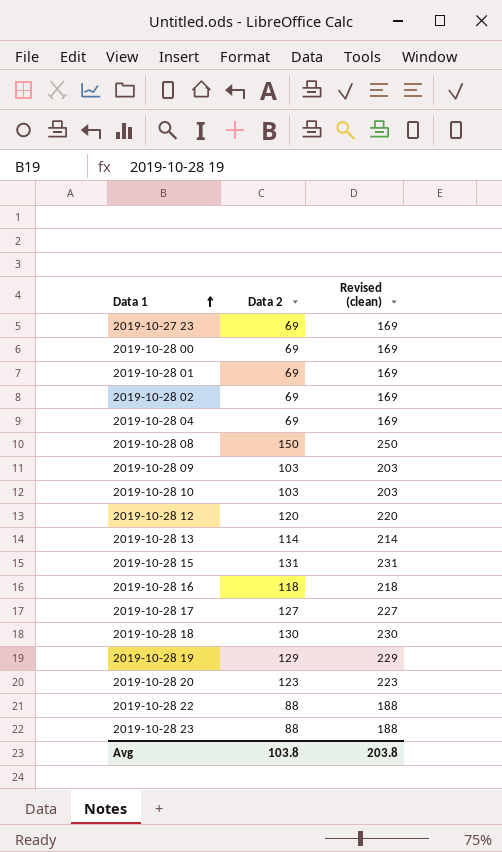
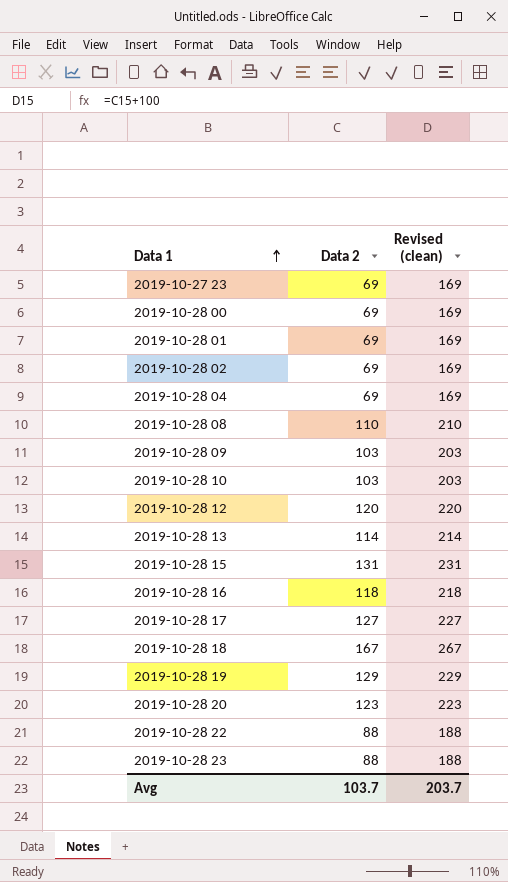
2019-10-28 08 | Data 2: 150 -> 110
2019-10-28 08 | Revised (clean): 250 -> 210
2019-10-28 18 | Data 2: 130 -> 167
2019-10-28 18 | Revised (clean): 230 -> 267
Avg | Data 2: 103.8 -> 103.7
Avg | Revised (clean): 203.8 -> 203.7

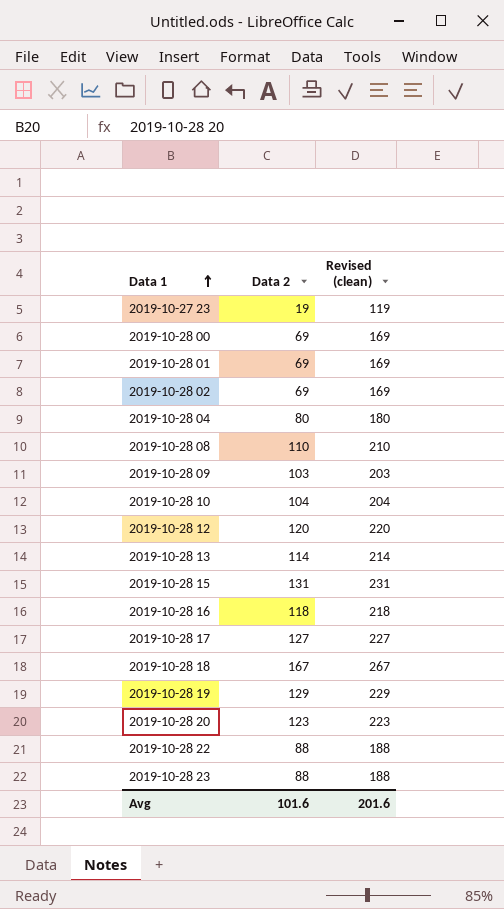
2019-10-27 23 | Data 2: 69 -> 19
2019-10-27 23 | Revised (clean): 169 -> 119
2019-10-28 04 | Data 2: 69 -> 80
2019-10-28 04 | Revised (clean): 169 -> 180
2019-10-28 10 | Data 2: 103 -> 104
2019-10-28 10 | Revised (clean): 203 -> 204
Avg | Data 2: 103.7 -> 101.6
Avg | Revised (clean): 203.7 -> 201.6

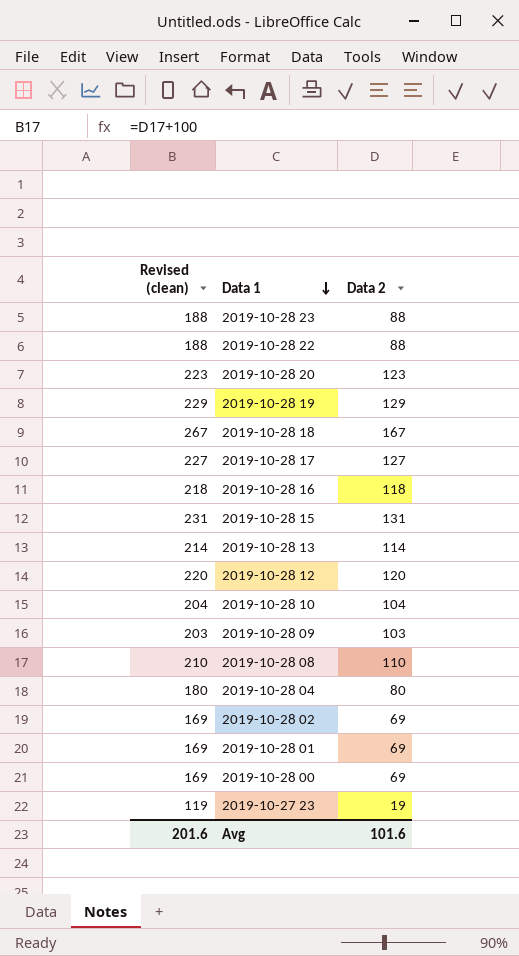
row order: Data 1 ascending -> Data 1 descending
column Revised (clean) | position: 3 -> 1

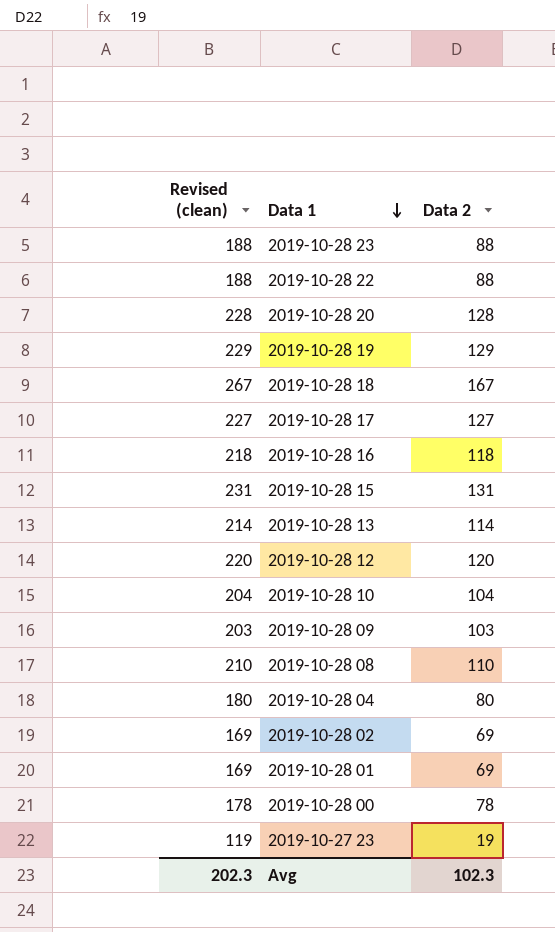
2019-10-28 20 | Revised (clean): 223 -> 228
2019-10-28 20 | Data 2: 123 -> 128
2019-10-28 00 | Revised (clean): 169 -> 178
2019-10-28 00 | Data 2: 69 -> 78
Avg | Revised (clean): 201.6 -> 202.3
Avg | Data 2: 101.6 -> 102.3

